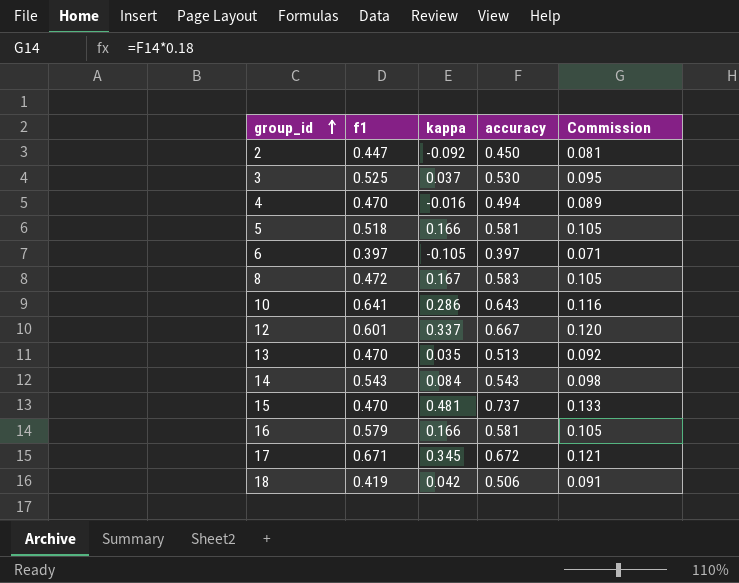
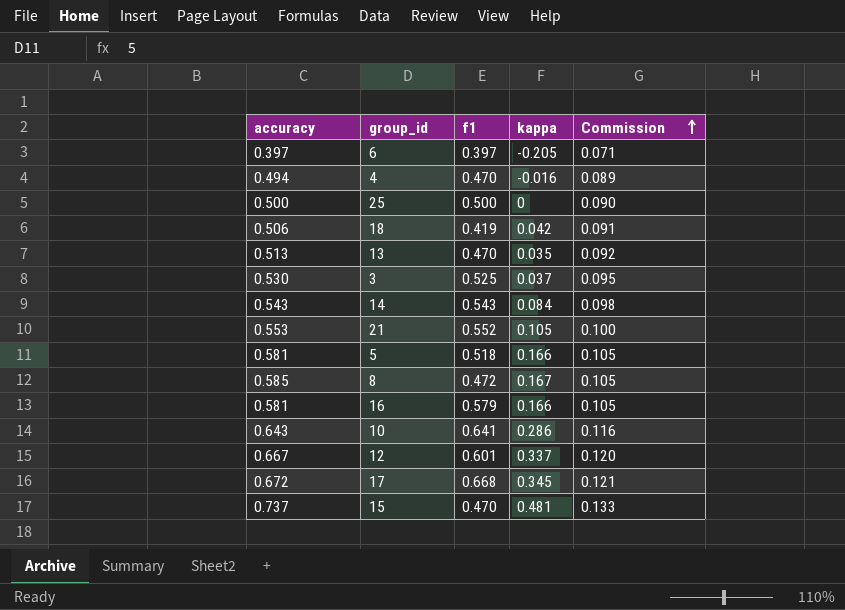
row order: group_id ascending -> Commission ascending
column accuracy | position: 4 -> 1
row 2: 0.447 | -0.092 | 0.450 | 0.081 -> none
6 | kappa: -0.105 -> -0.205
row 25: none -> 0.500 | 0.500 | 0 | 0.090
row 21: none -> 0.553 | 0.552 | 0.105 | 0.100
8 | accuracy: 0.583 -> 0.585
17 | f1: 0.671 -> 0.668

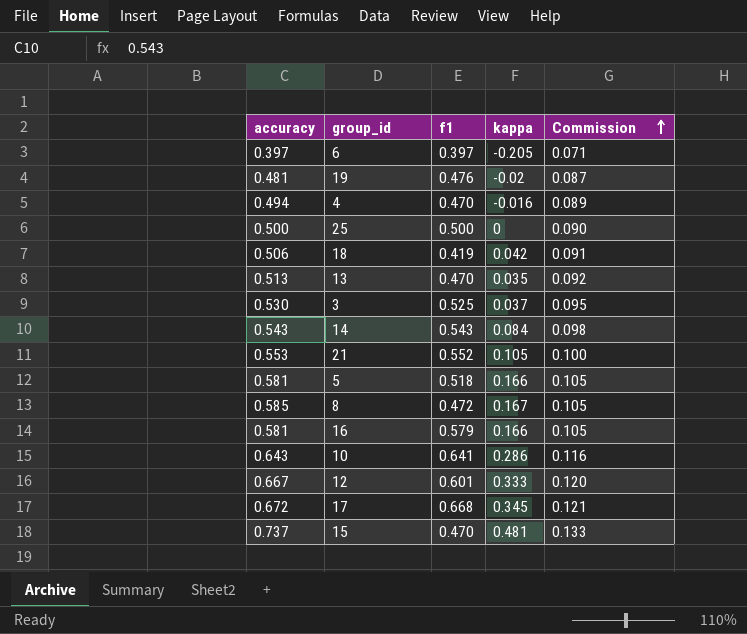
row 19: none -> 0.481 | 0.476 | -0.02 | 0.087
12 | kappa: 0.337 -> 0.333

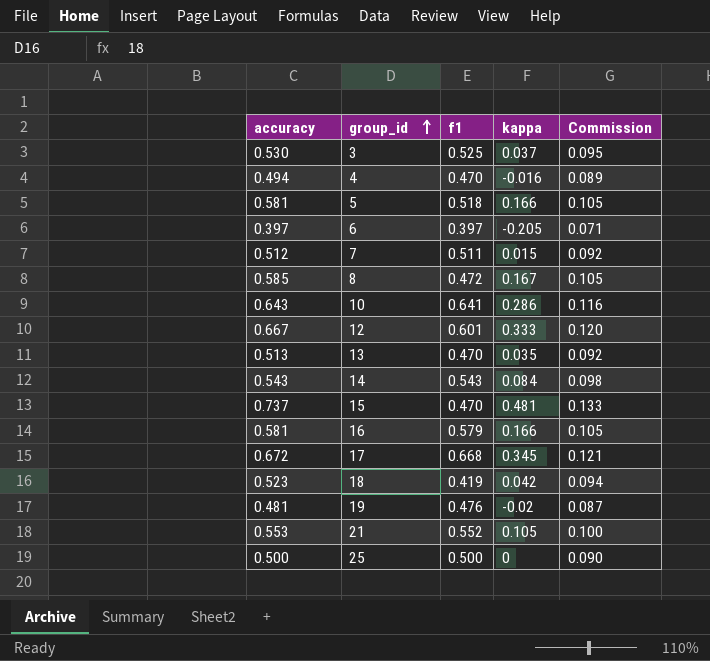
row order: Commission ascending -> group_id ascending
row 7: none -> 0.512 | 0.511 | 0.015 | 0.092
18 | accuracy: 0.506 -> 0.523
18 | Commission: 0.091 -> 0.094

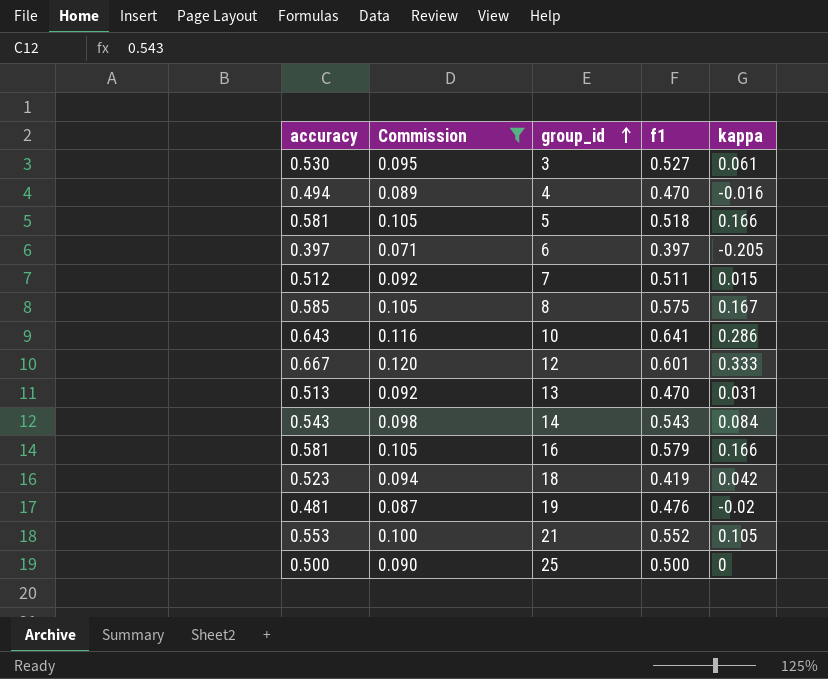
filter: none -> Commission <= 0.120
column Commission | position: 5 -> 2
3 | f1: 0.525 -> 0.527
3 | kappa: 0.037 -> 0.061
8 | f1: 0.472 -> 0.575
13 | kappa: 0.035 -> 0.031

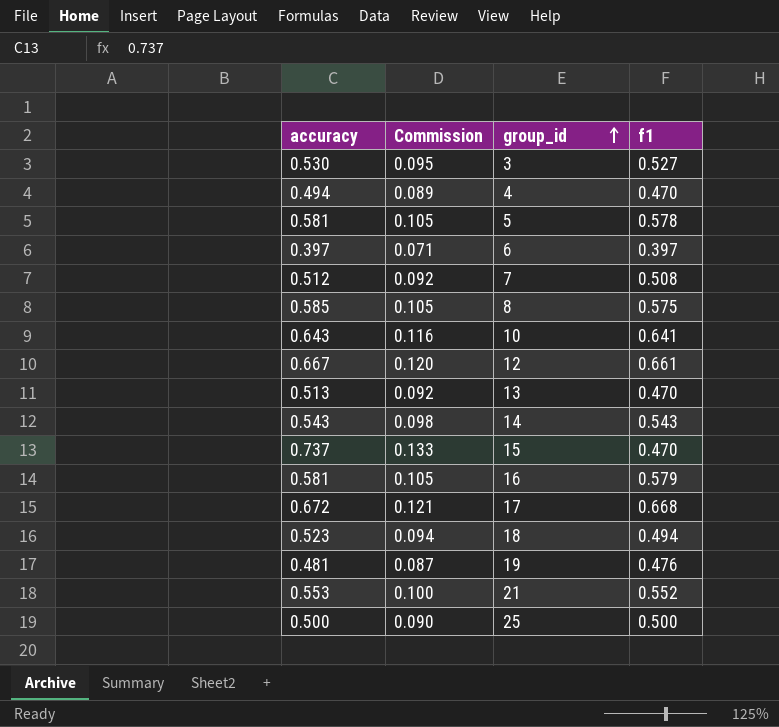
filter: Commission <= 0.120 -> none
column kappa | position: 5 -> none
5 | f1: 0.518 -> 0.578
7 | f1: 0.511 -> 0.508
12 | f1: 0.601 -> 0.661
18 | f1: 0.419 -> 0.494

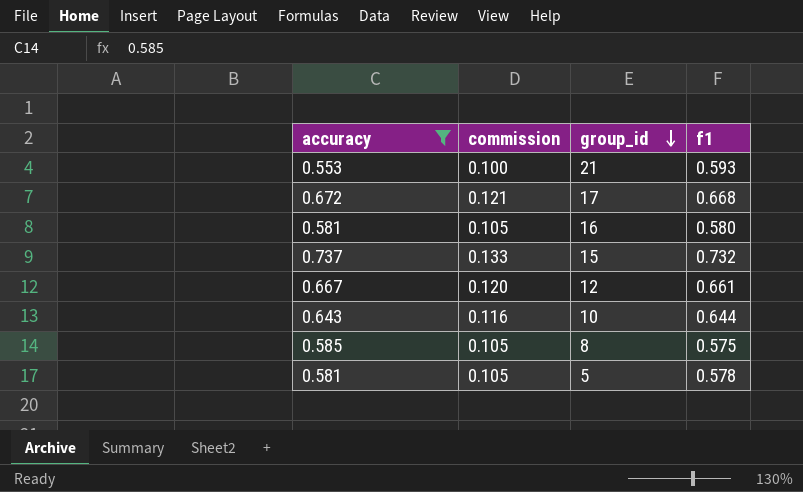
filter: none -> accuracy >= 0.553
row order: group_id ascending -> group_id descending
column name: Commission -> commission
21 | f1: 0.552 -> 0.593
16 | f1: 0.579 -> 0.580
15 | f1: 0.470 -> 0.732
10 | f1: 0.641 -> 0.644

